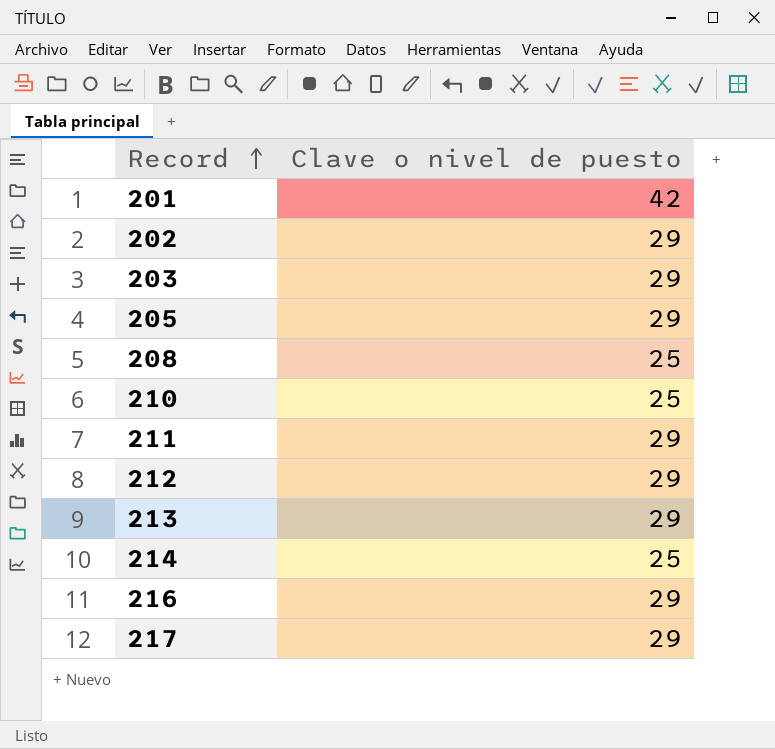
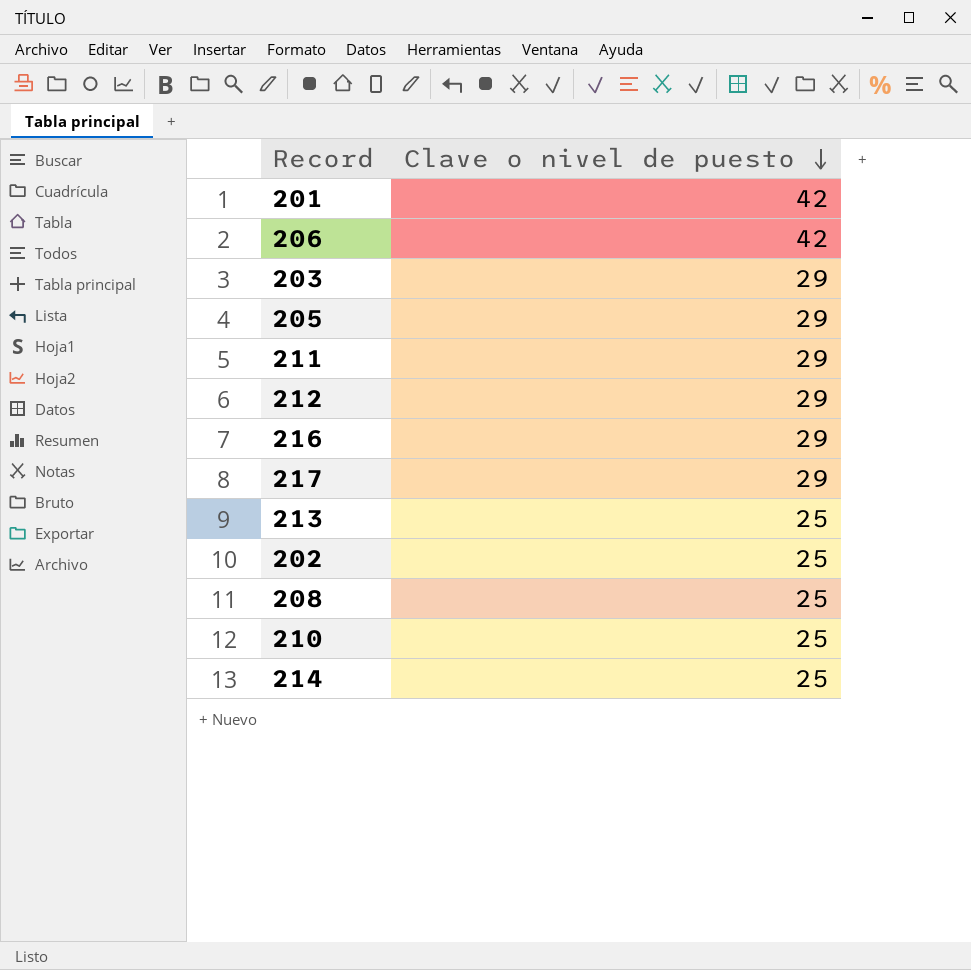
row order: Record ascending -> Clave o nivel de puesto descending
row 206: none -> 42
213 | Clave o nivel de puesto: 29 -> 25
202 | Clave o nivel de puesto: 29 -> 25

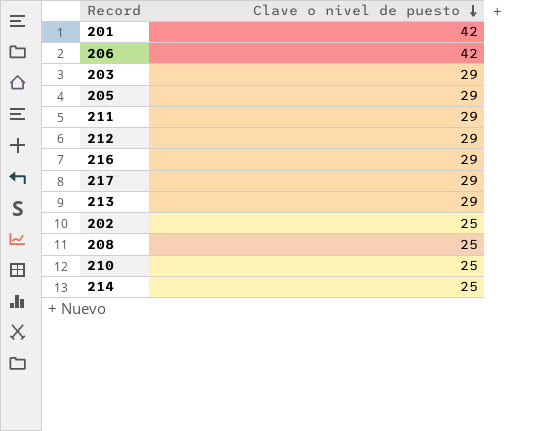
213 | Clave o nivel de puesto: 25 -> 29

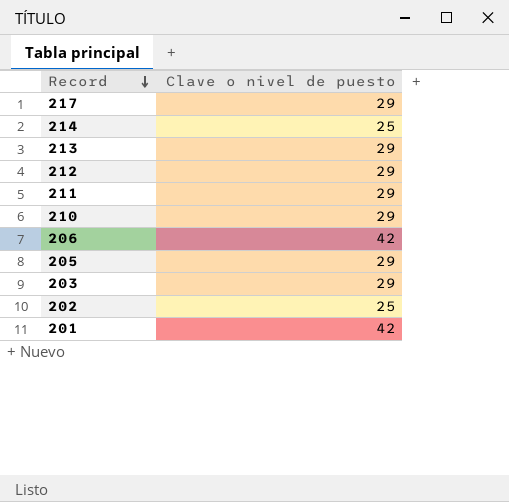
row order: Clave o nivel de puesto descending -> Record descending
row 216: 29 -> none
row 208: 25 -> none
210 | Clave o nivel de puesto: 25 -> 29

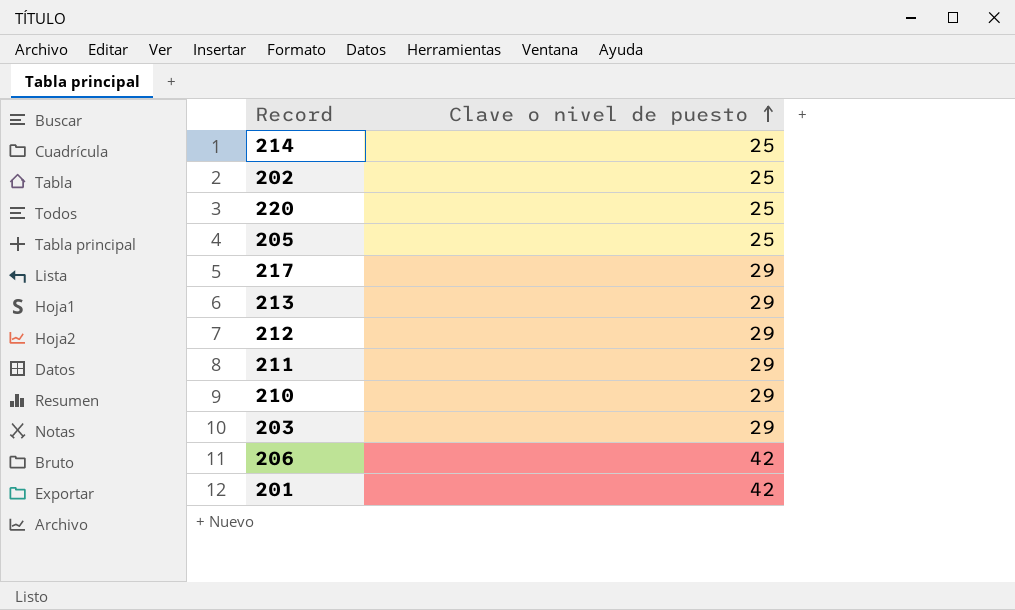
row order: Record descending -> Clave o nivel de puesto ascending
row 220: none -> 25
205 | Clave o nivel de puesto: 29 -> 25

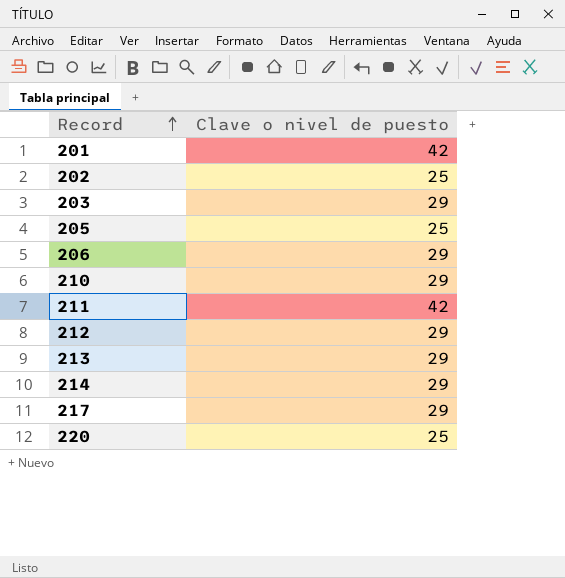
row order: Clave o nivel de puesto ascending -> Record ascending
206 | Clave o nivel de puesto: 42 -> 29
211 | Clave o nivel de puesto: 29 -> 42
214 | Clave o nivel de puesto: 25 -> 29

